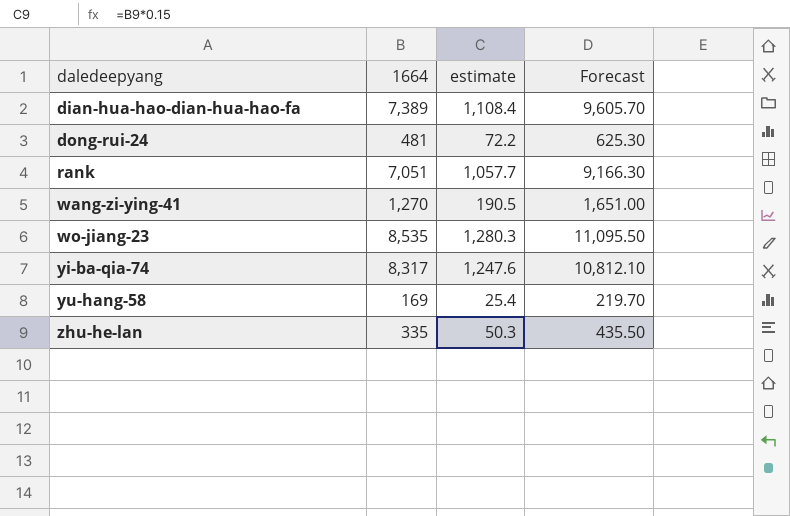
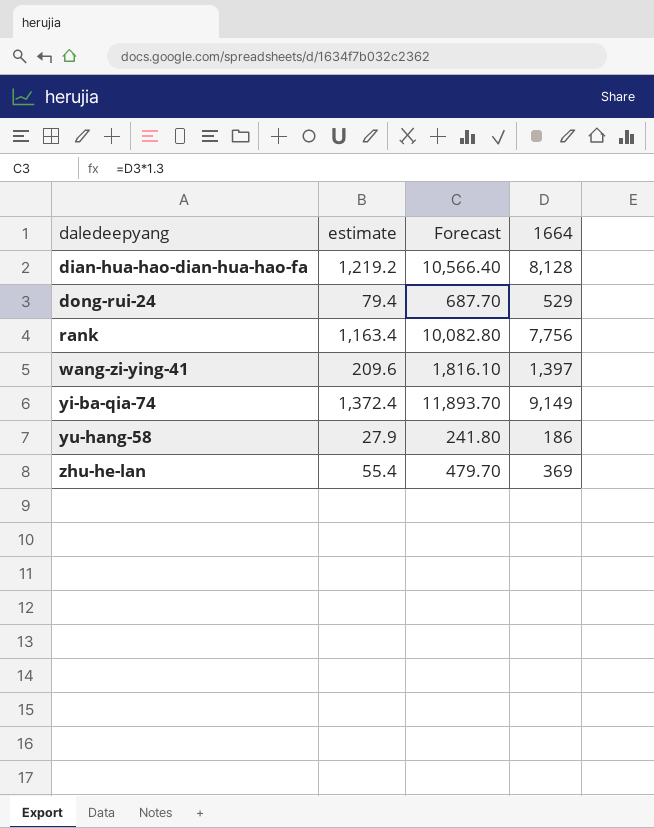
column 1664 | position: 2 -> 4
row wo-jiang-23: 8,535 | 1,280.3 | 11,095.50 -> none
dian-hua-hao-dian-hua-hao-fa | estimate: 1,108.4 -> 1,219.2
dian-hua-hao-dian-hua-hao-fa | Forecast: 9,605.70 -> 10,566.40
dian-hua-hao-dian-hua-hao-fa | 1664: 7,389 -> 8,128
dong-rui-24 | estimate: 72.2 -> 79.4
dong-rui-24 | Forecast: 625.30 -> 687.70
dong-rui-24 | 1664: 481 -> 529
rank | estimate: 1,057.7 -> 1,163.4
rank | Forecast: 9,166.30 -> 10,082.80
rank | 1664: 7,051 -> 7,756
wang-zi-ying-41 | estimate: 190.5 -> 209.6
wang-zi-ying-41 | Forecast: 1,651.00 -> 1,816.10
wang-zi-ying-41 | 1664: 1,270 -> 1,397
yi-ba-qia-74 | estimate: 1,247.6 -> 1,372.4
yi-ba-qia-74 | Forecast: 10,812.10 -> 11,893.70
yi-ba-qia-74 | 1664: 8,317 -> 9,149
yu-hang-58 | estimate: 25.4 -> 27.9
yu-hang-58 | Forecast: 219.70 -> 241.80
yu-hang-58 | 1664: 169 -> 186
zhu-he-lan | estimate: 50.3 -> 55.4
zhu-he-lan | Forecast: 435.50 -> 479.70
zhu-he-lan | 1664: 335 -> 369

